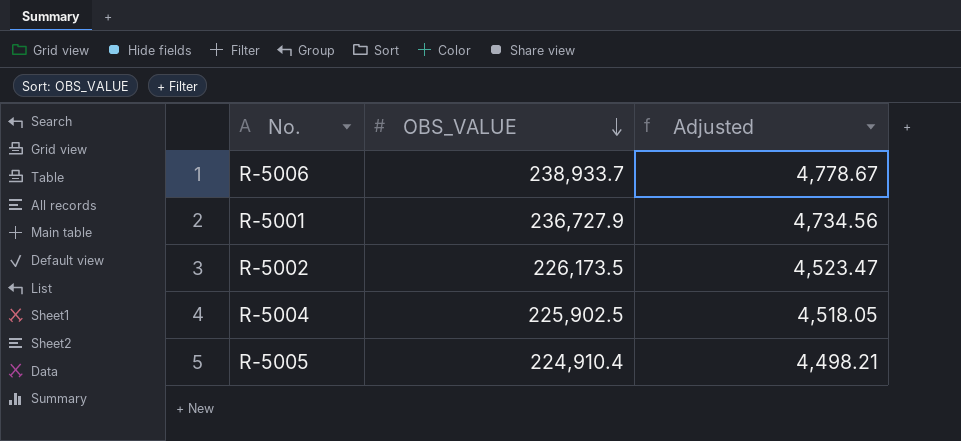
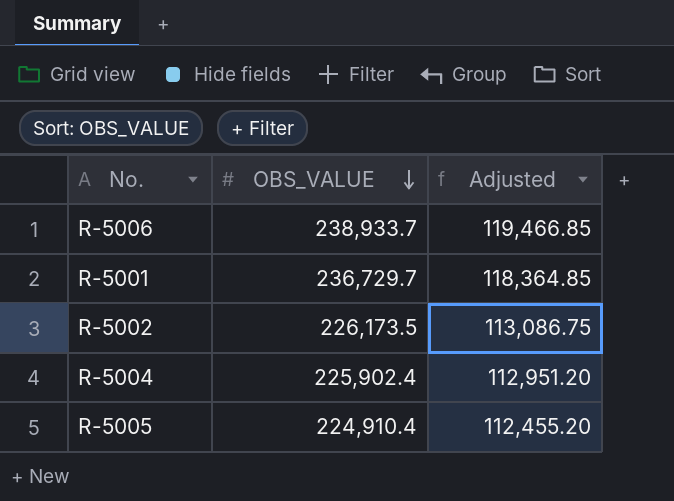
column Adjusted | formula: [OBS_VALUE] * 0.02 -> [OBS_VALUE] * 0.5
R-5001 | OBS_VALUE: 236,727.9 -> 236,729.7
R-5004 | OBS_VALUE: 225,902.5 -> 225,902.4

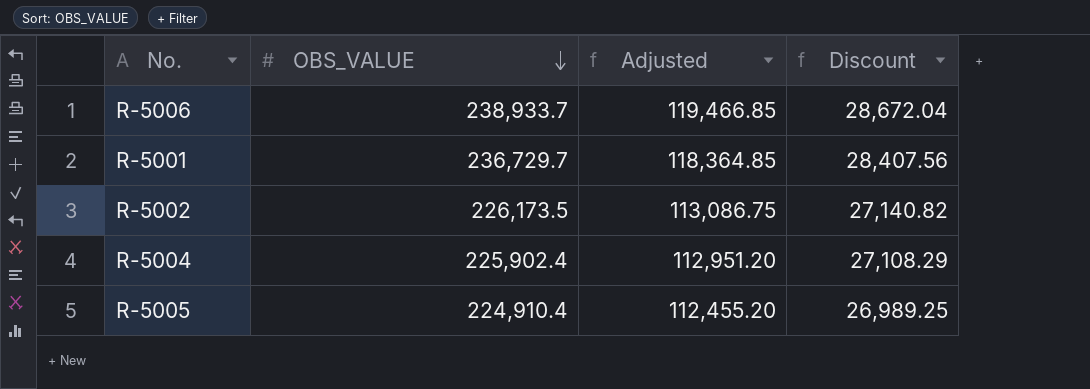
column Discount | formula: none -> [OBS_VALUE] * 0.12

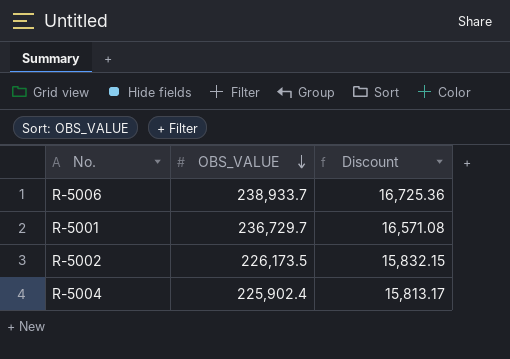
column Adjusted | formula: [OBS_VALUE] * 0.5 -> none
column Discount | formula: [OBS_VALUE] * 0.12 -> [OBS_VALUE] * 0.07
row R-5005: 224,910.4 | 112,455.20 | 26,989.25 -> none

